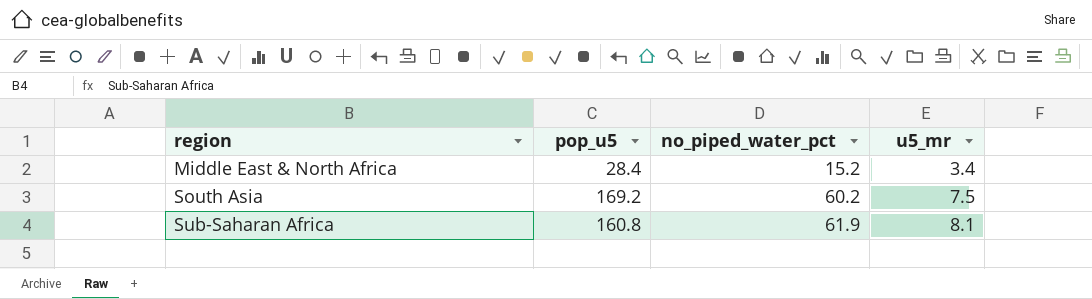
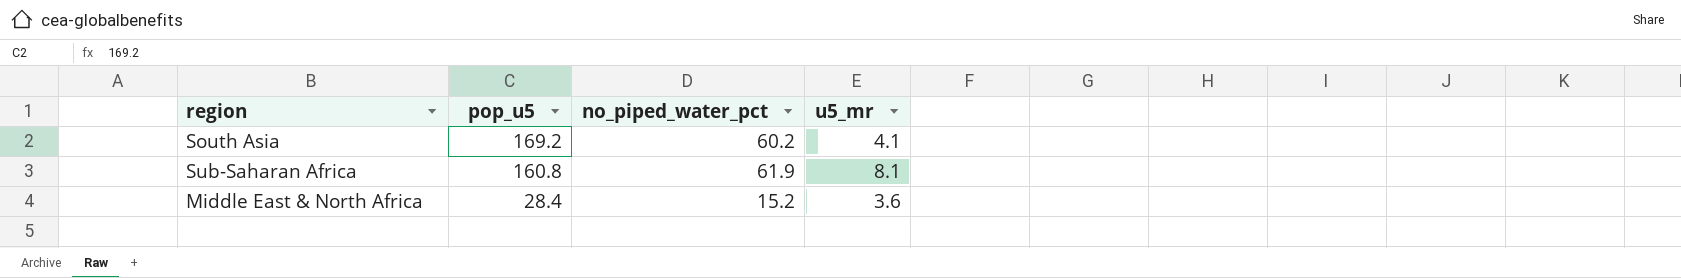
row order: region ascending -> pop_u5 descending
South Asia | u5_mr: 7.5 -> 4.1
Middle East & North Africa | u5_mr: 3.4 -> 3.6

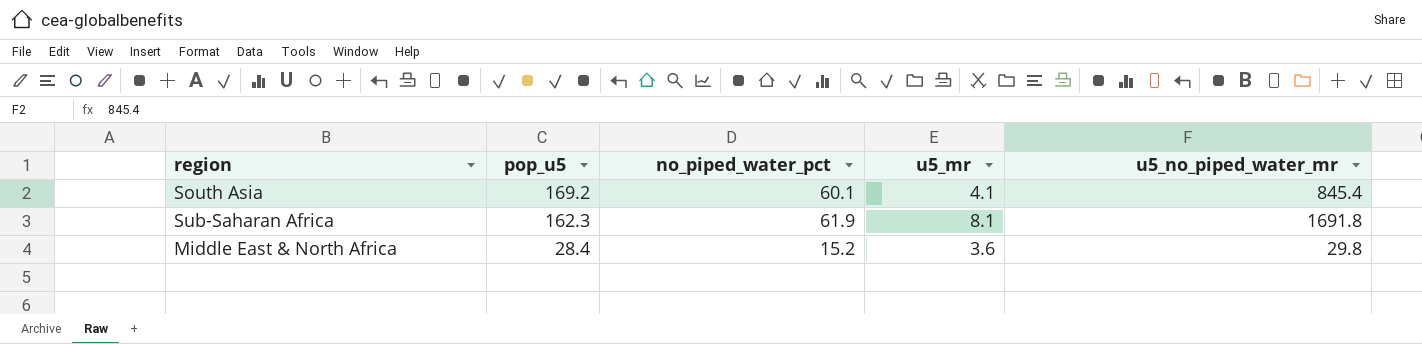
column u5_no_piped_water_mr | position: none -> 5
South Asia | no_piped_water_pct: 60.2 -> 60.1
Sub-Saharan Africa | pop_u5: 160.8 -> 162.3

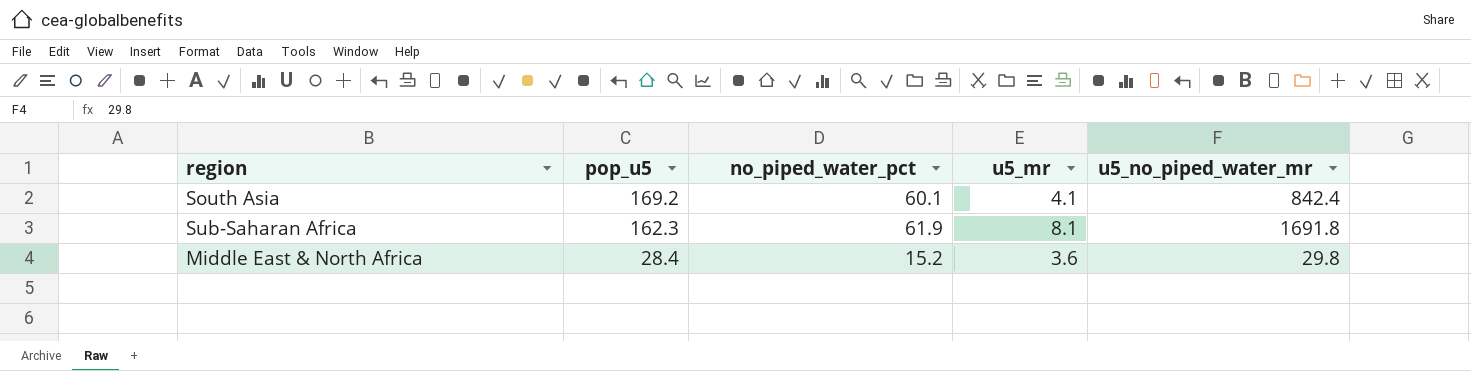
South Asia | u5_no_piped_water_mr: 845.4 -> 842.4

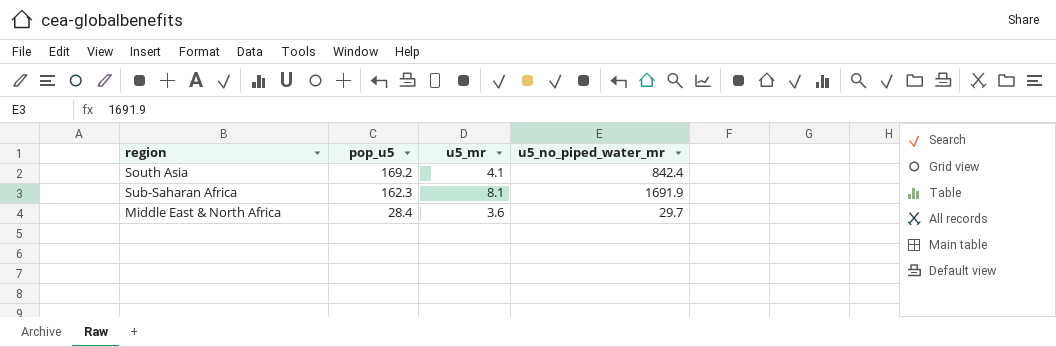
column no_piped_water_pct | position: 3 -> none
Sub-Saharan Africa | u5_no_piped_water_mr: 1691.8 -> 1691.9
Middle East & North Africa | u5_no_piped_water_mr: 29.8 -> 29.7

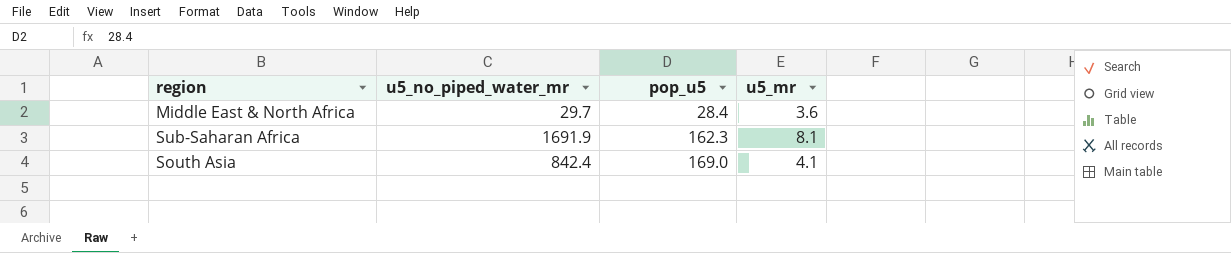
row order: pop_u5 descending -> pop_u5 ascending
column u5_no_piped_water_mr | position: 4 -> 2
South Asia | pop_u5: 169.2 -> 169.0

